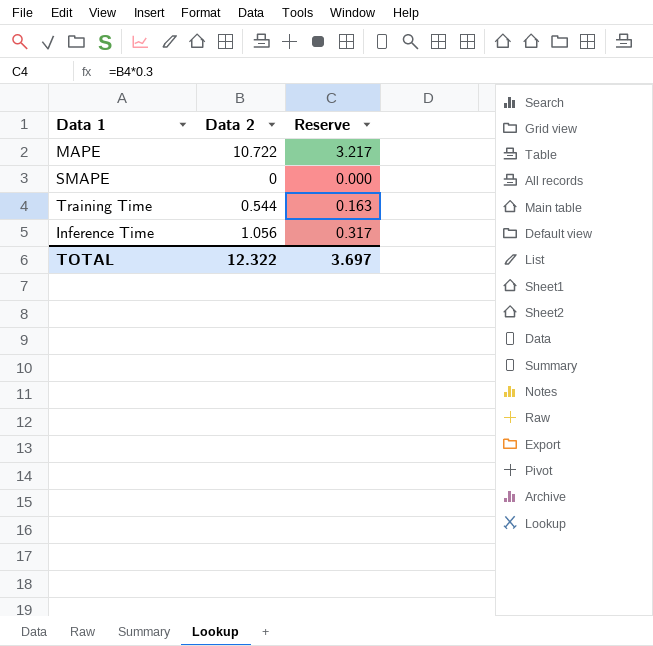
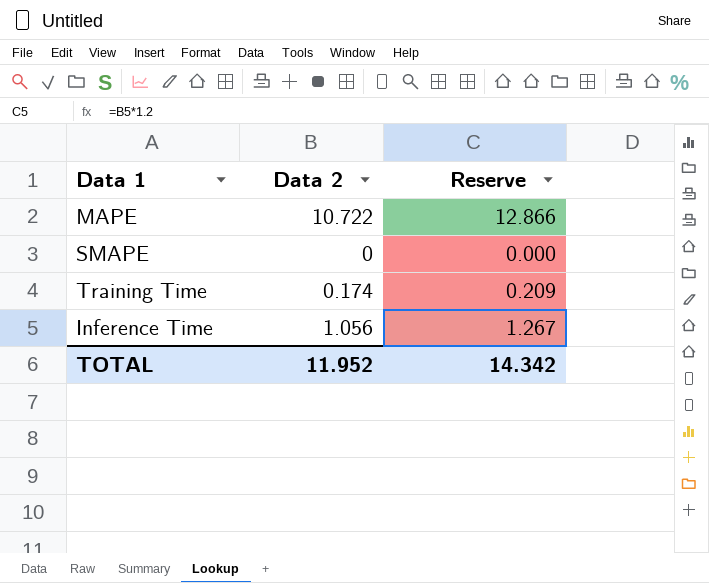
column Reserve | formula: [Data 2] * 0.3 -> [Data 2] * 1.2
Training Time | Data 2: 0.544 -> 0.174
TOTAL | Data 2: 12.322 -> 11.952
TOTAL | Reserve: 3.697 -> 14.342

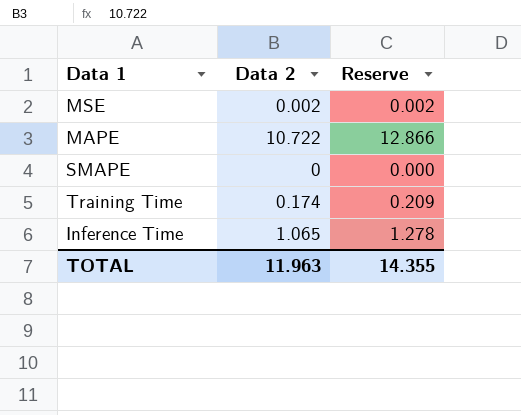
row MSE: none -> 0.002 | 0.002
Inference Time | Data 2: 1.056 -> 1.065
Inference Time | Reserve: 1.267 -> 1.278
TOTAL | Data 2: 11.952 -> 11.963
TOTAL | Reserve: 14.342 -> 14.355

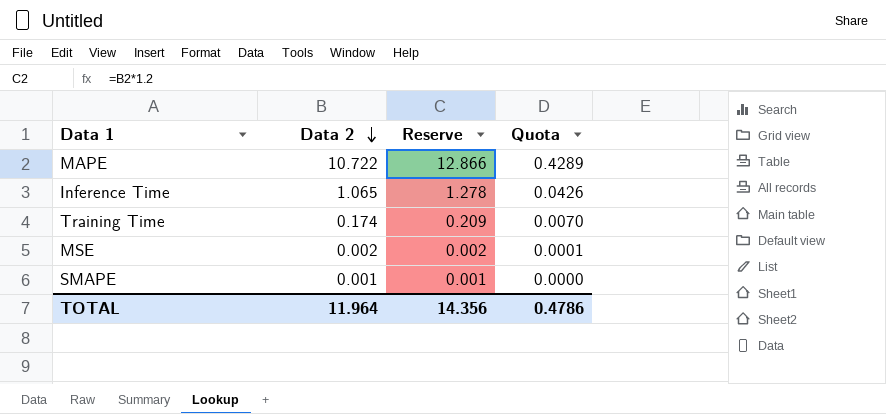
row order: none -> Data 2 descending
column Quota | formula: none -> [Data 2] * 0.04
SMAPE | Data 2: 0 -> 0.001
SMAPE | Reserve: 0.000 -> 0.001
TOTAL | Data 2: 11.963 -> 11.964
TOTAL | Reserve: 14.355 -> 14.356

